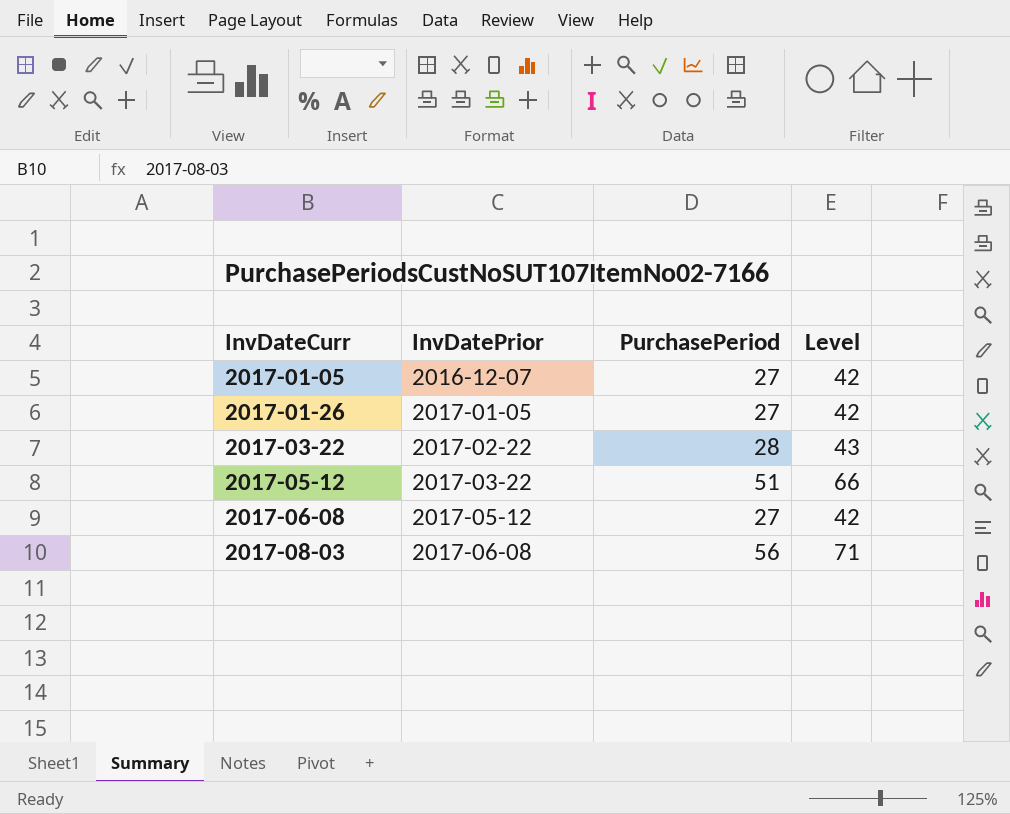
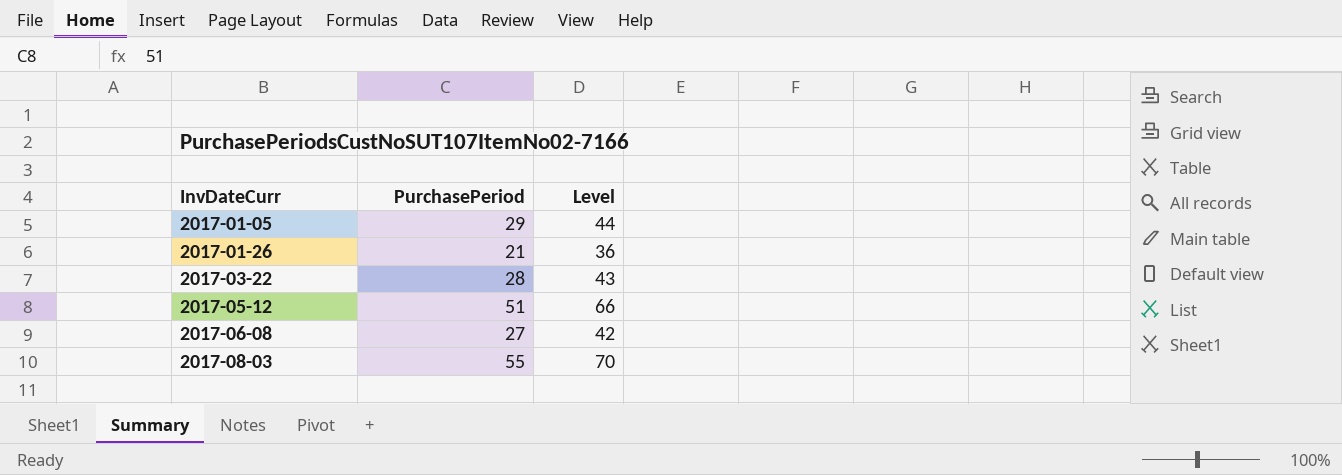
column InvDatePrior | position: 2 -> none
2017-01-05 | PurchasePeriod: 27 -> 29
2017-01-05 | Level: 42 -> 44
2017-01-26 | PurchasePeriod: 27 -> 21
2017-01-26 | Level: 42 -> 36
2017-08-03 | PurchasePeriod: 56 -> 55
2017-08-03 | Level: 71 -> 70

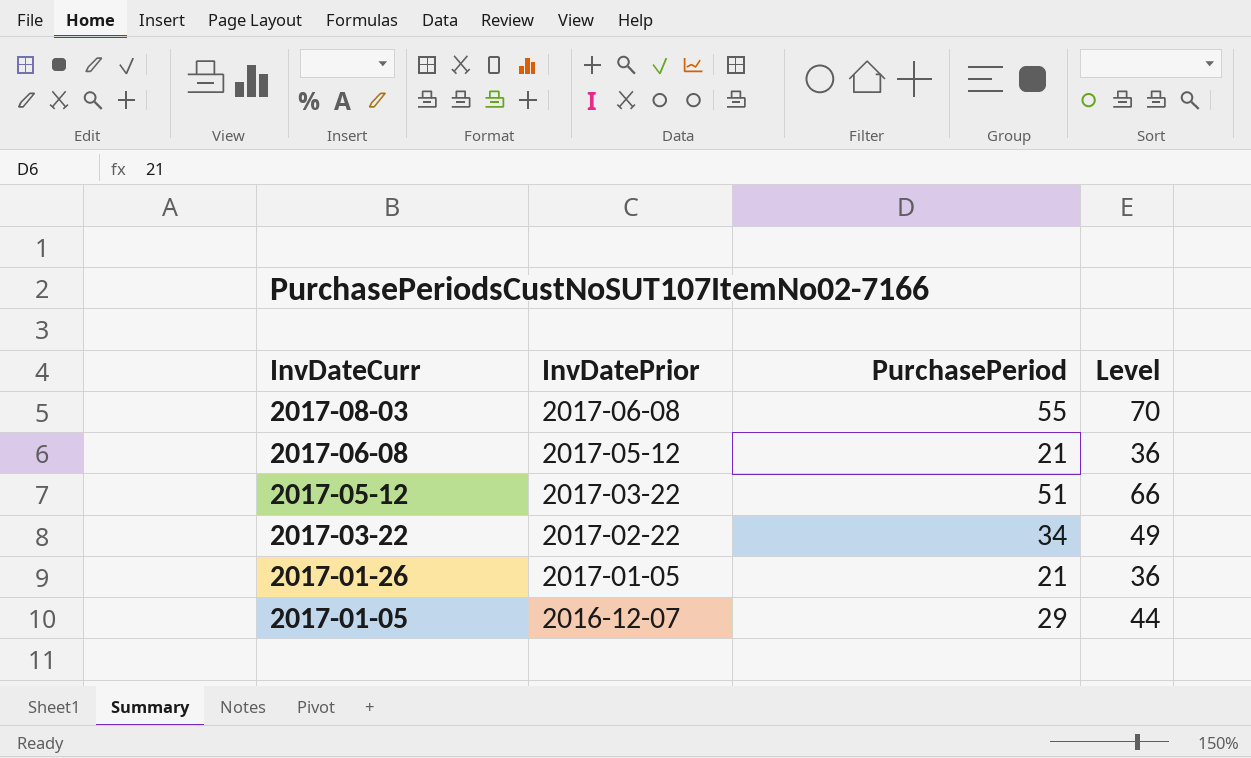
row order: InvDateCurr ascending -> InvDateCurr descending
column InvDatePrior | position: none -> 2
2017-06-08 | PurchasePeriod: 27 -> 21
2017-06-08 | Level: 42 -> 36
2017-03-22 | PurchasePeriod: 28 -> 34
2017-03-22 | Level: 43 -> 49

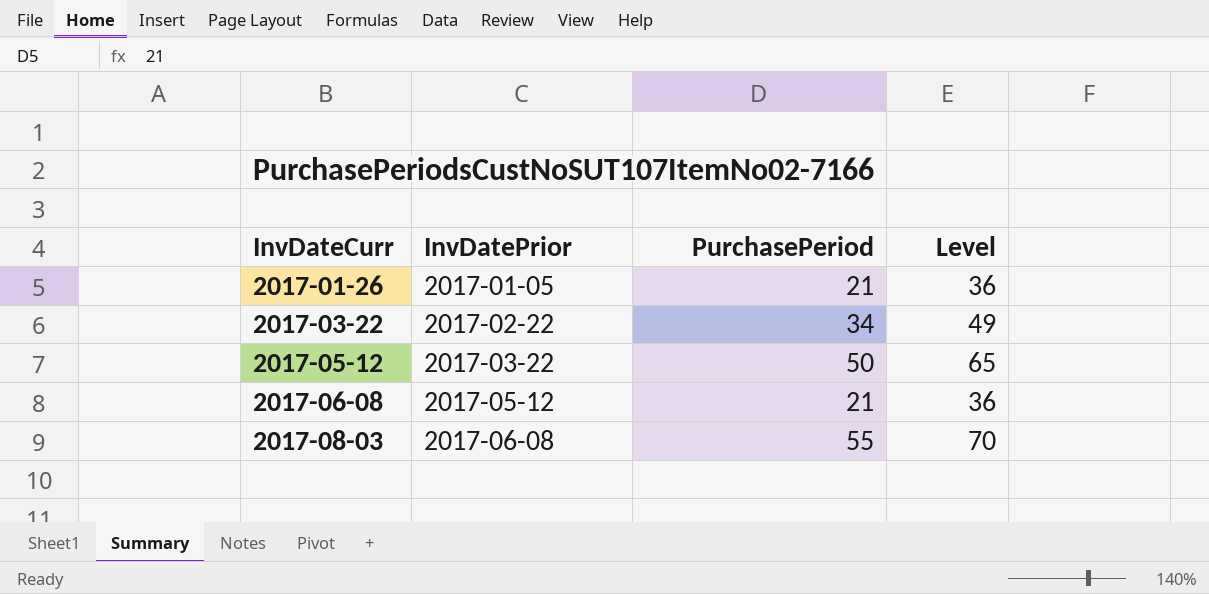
row order: InvDateCurr descending -> InvDateCurr ascending
row 2017-01-05: 2016-12-07 | 29 | 44 -> none
2017-05-12 | PurchasePeriod: 51 -> 50
2017-05-12 | Level: 66 -> 65

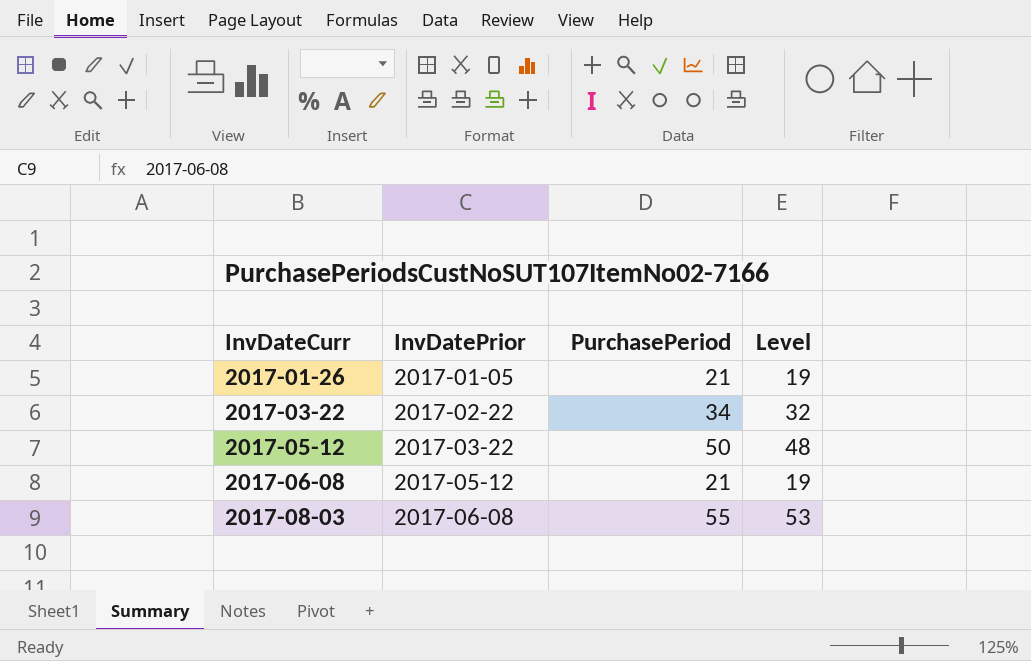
column Level | formula: [PurchasePeriod] + 15 -> [PurchasePeriod] - 2

